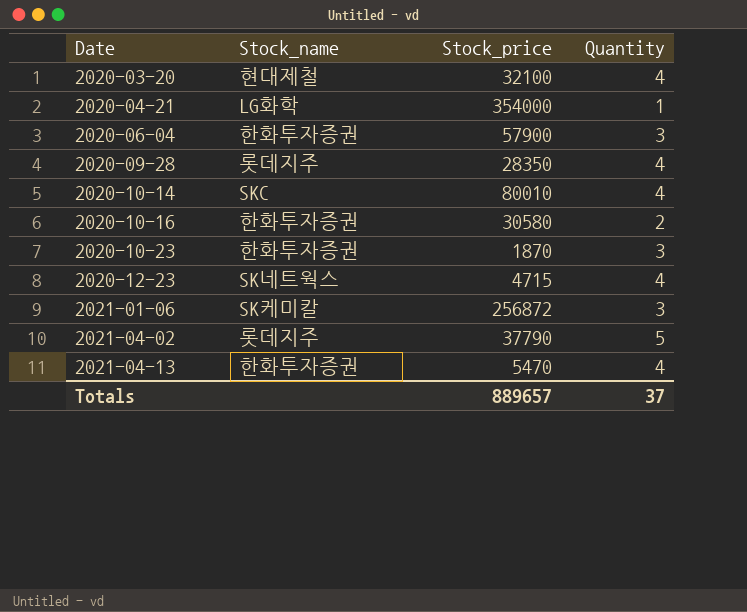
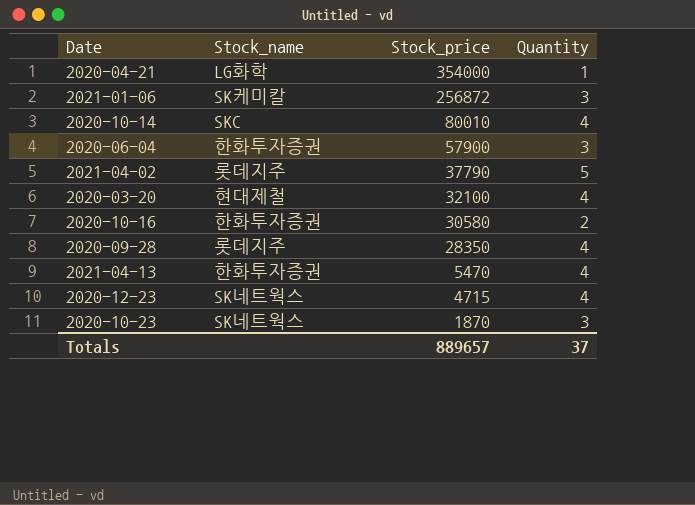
row order: Date ascending -> Stock_price descending
2020-10-23 | Stock_name: 한화투자증권 -> SK네트웍스

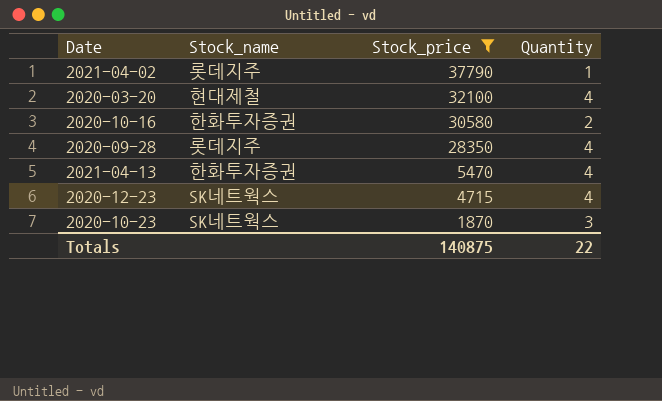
filter: none -> Stock_price <= 37790
2021-04-02 | Quantity: 5 -> 1
Totals | Stock_price: 889657 -> 140875
Totals | Quantity: 37 -> 22

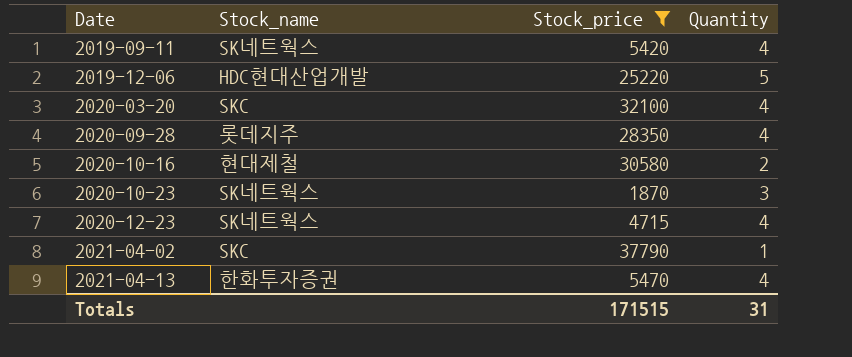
row order: Stock_price descending -> Date ascending
row 2019-09-11: none -> SK네트웍스 | 5420 | 4
row 2019-12-06: none -> HDC현대산업개발 | 25220 | 5
2020-03-20 | Stock_name: 현대제철 -> SKC
2020-10-16 | Stock_name: 한화투자증권 -> 현대제철
2021-04-02 | Stock_name: 롯데지주 -> SKC
Totals | Stock_price: 140875 -> 171515
Totals | Quantity: 22 -> 31

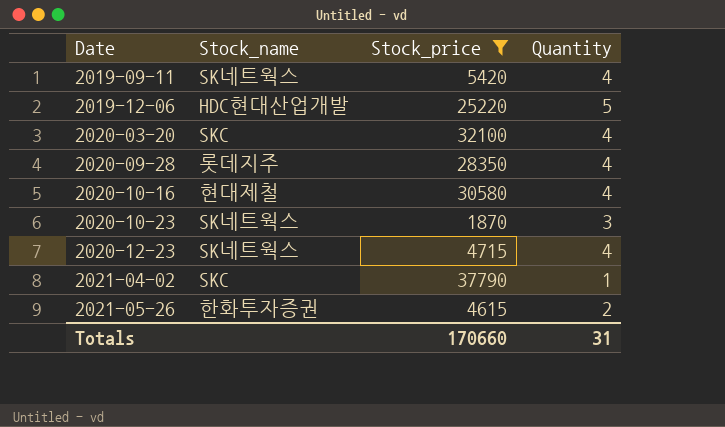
row 2021-04-13: 한화투자증권 | 5470 | 4 -> none
2020-10-16 | Quantity: 2 -> 4
row 2021-05-26: none -> 한화투자증권 | 4615 | 2
Totals | Stock_price: 171515 -> 170660

